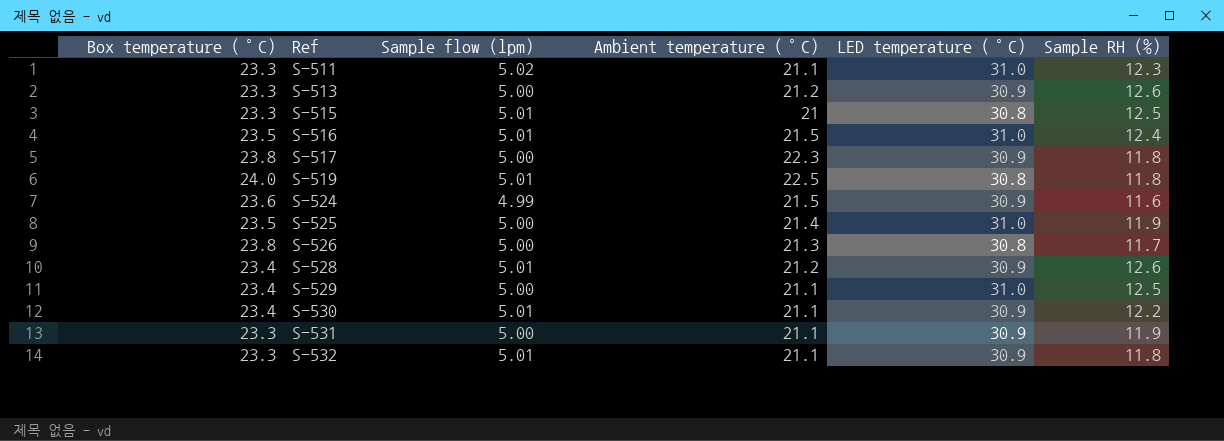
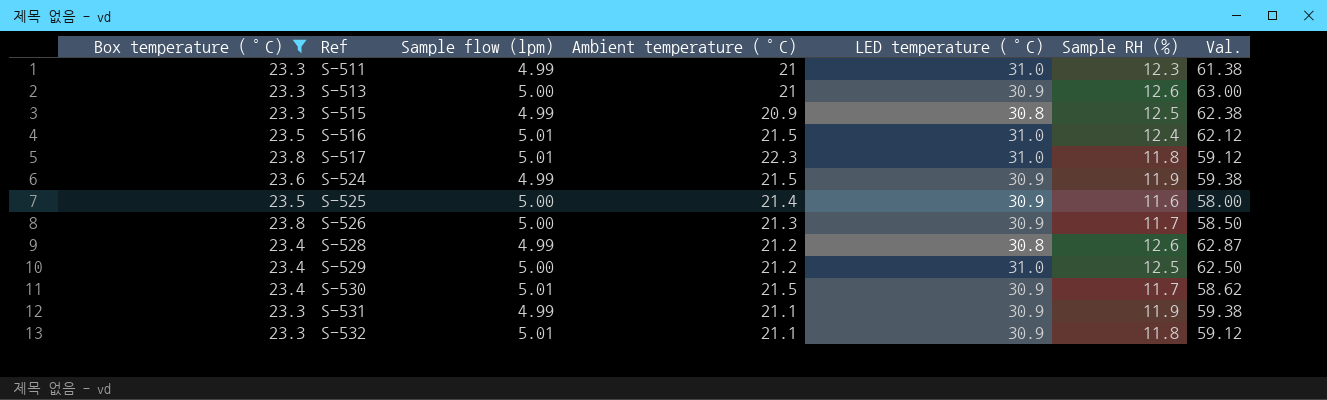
filter: none -> Box temperature (°C) != 24.0
column Val. | formula: none -> [Sample flow (lpm)] * [Sample RH (%)]
S-511 | Sample flow (lpm): 5.02 -> 4.99
S-511 | Ambient temperature (°C): 21.1 -> 21
S-513 | Ambient temperature (°C): 21.2 -> 21
S-515 | Sample flow (lpm): 5.01 -> 4.99
S-515 | Ambient temperature (°C): 21 -> 20.9
S-517 | Sample flow (lpm): 5.00 -> 5.01
S-517 | LED temperature (°C): 30.9 -> 31.0
S-524 | Sample RH (%): 11.6 -> 11.9
S-525 | LED temperature (°C): 31.0 -> 30.9
S-525 | Sample RH (%): 11.9 -> 11.6
S-526 | LED temperature (°C): 30.8 -> 30.9
S-528 | Sample flow (lpm): 5.01 -> 4.99
S-528 | LED temperature (°C): 30.9 -> 30.8
S-529 | Ambient temperature (°C): 21.1 -> 21.2
S-530 | Ambient temperature (°C): 21.1 -> 21.5
S-530 | Sample RH (%): 12.2 -> 11.7
S-531 | Sample flow (lpm): 5.00 -> 4.99

